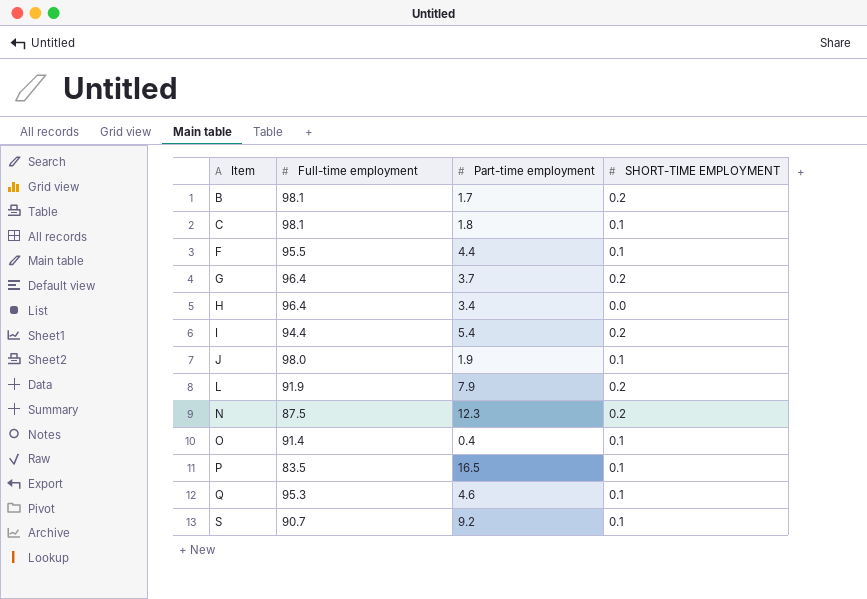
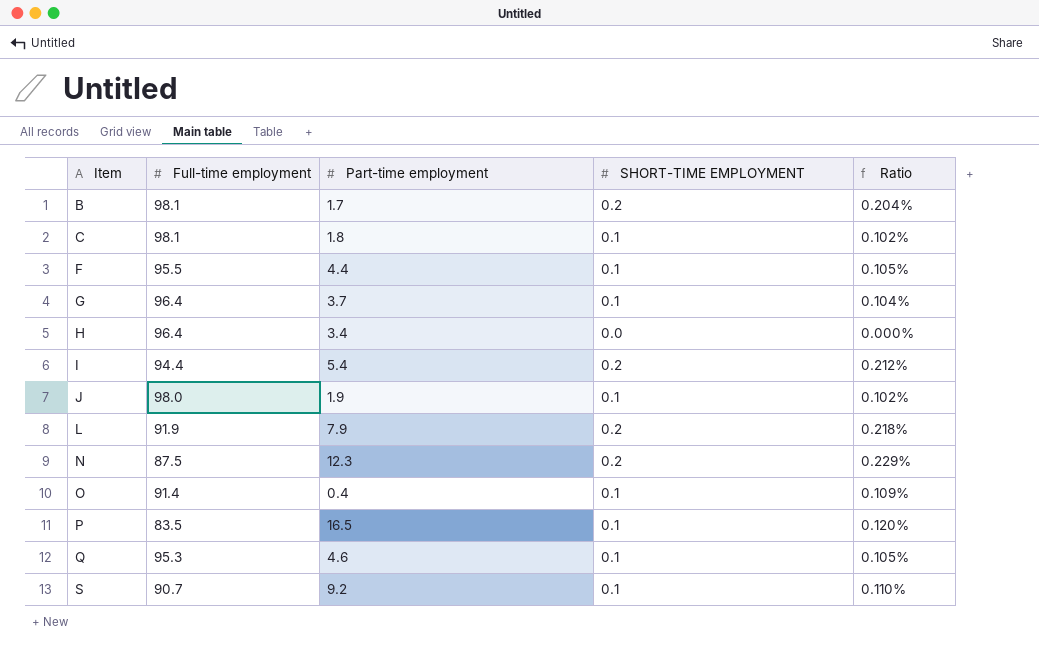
column Ratio | formula: none -> [SHORT-TIME EMPLOYMENT] / [Full-time employment]
G | SHORT-TIME EMPLOYMENT: 0.2 -> 0.1

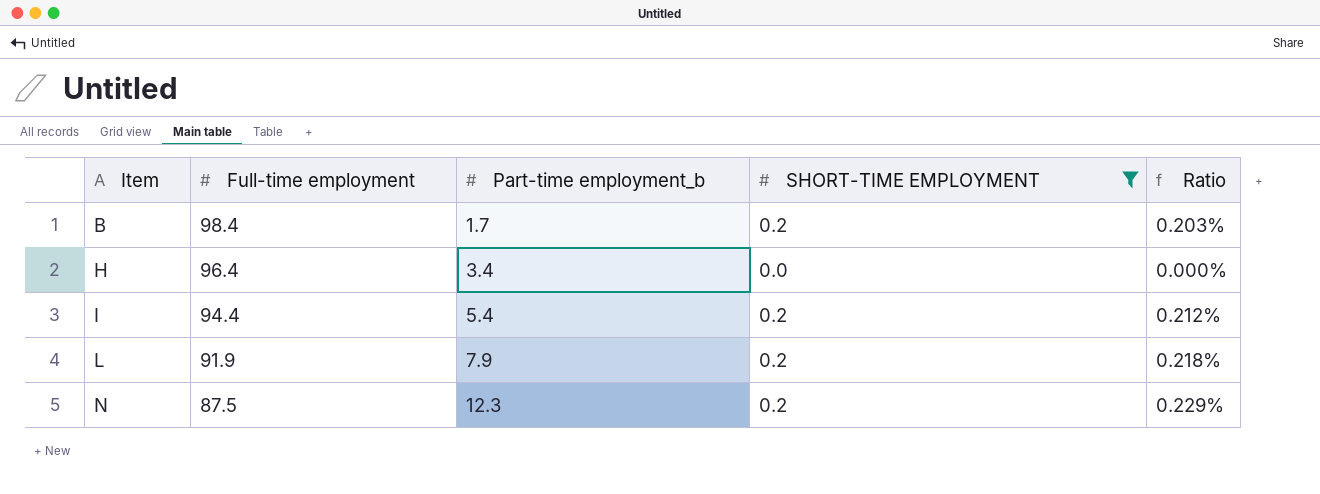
filter: none -> SHORT-TIME EMPLOYMENT != 0.1
column name: Part-time employment -> Part-time employment_b
B | Full-time employment: 98.1 -> 98.4
B | Ratio: 0.204% -> 0.203%

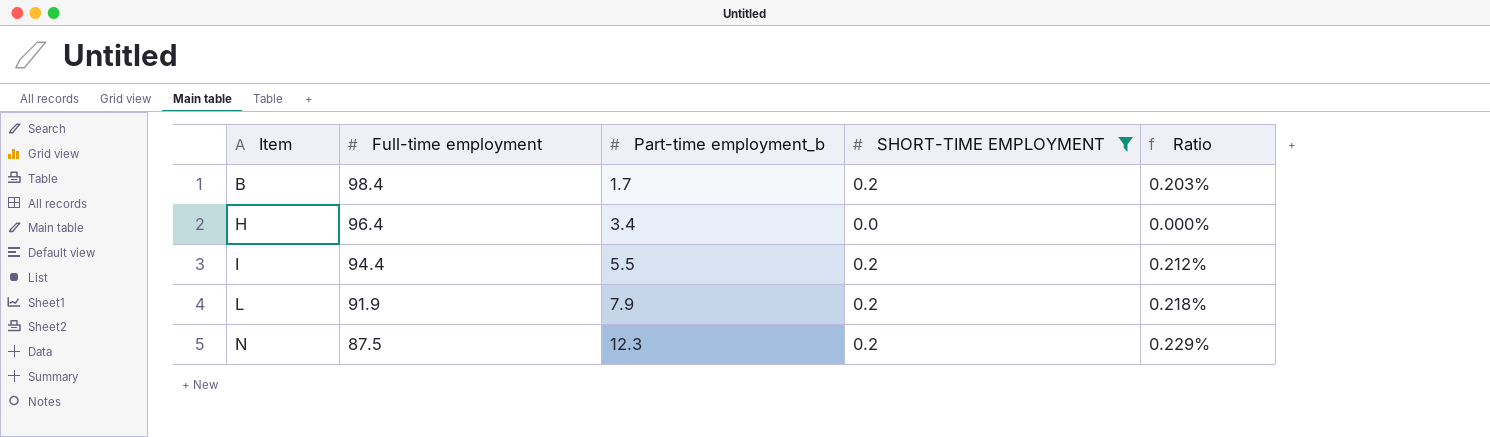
I | Part-time employment_b: 5.4 -> 5.5

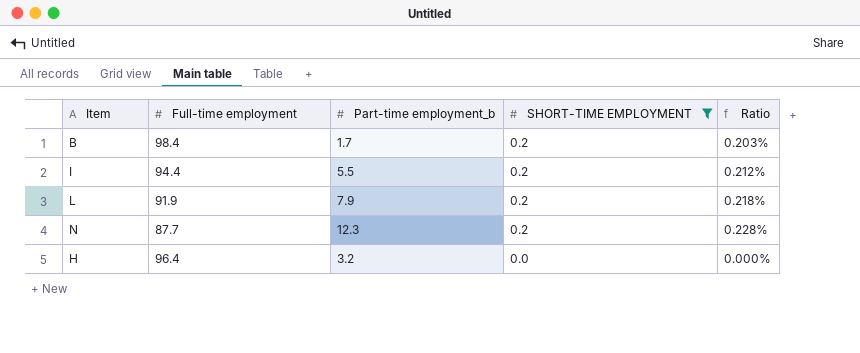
row order: Item ascending -> SHORT-TIME EMPLOYMENT descending
N | Full-time employment: 87.5 -> 87.7
N | Ratio: 0.229% -> 0.228%
H | Part-time employment_b: 3.4 -> 3.2

